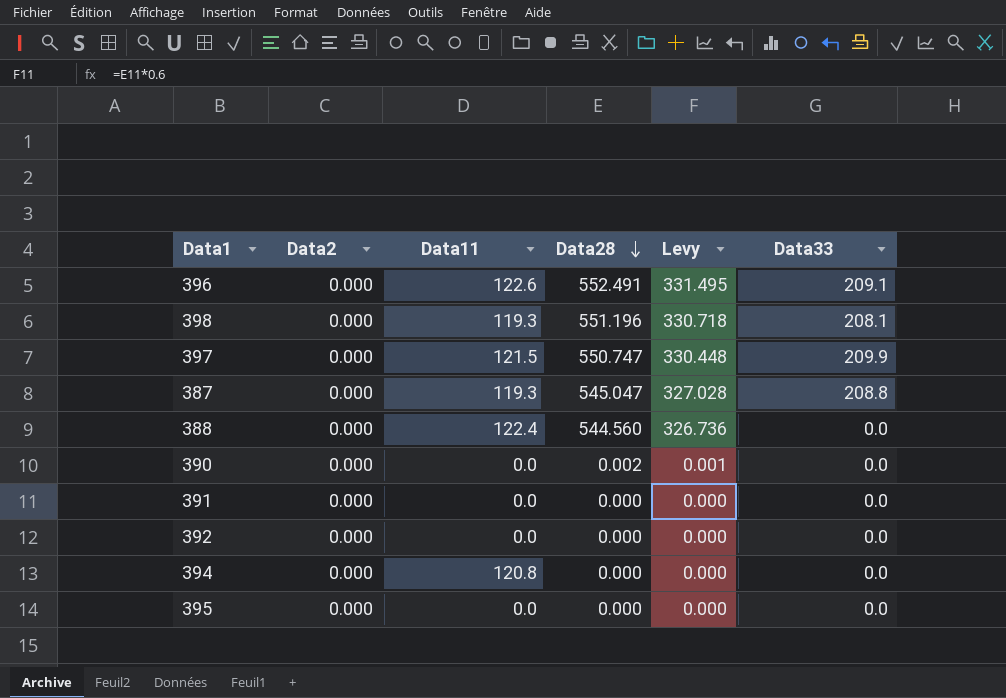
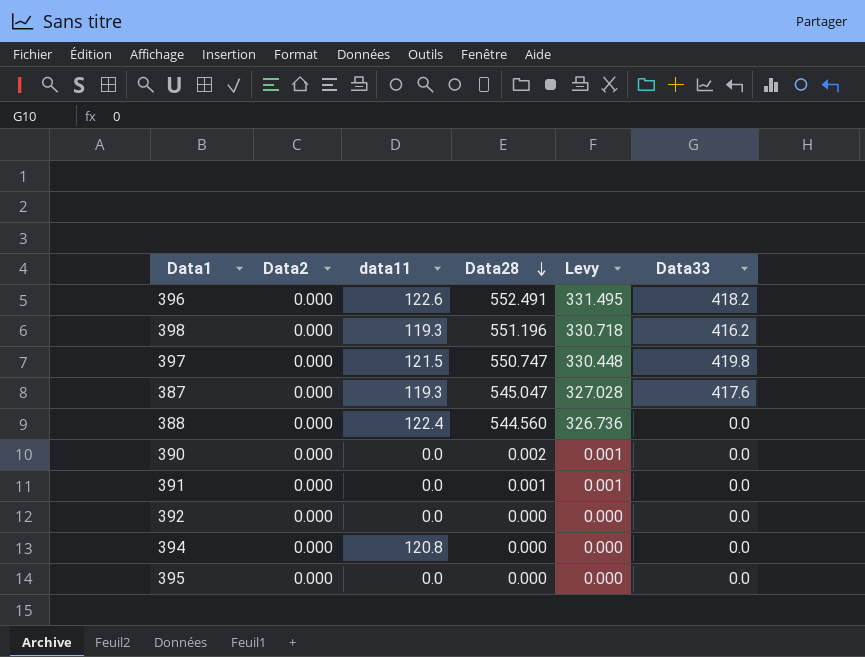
column name: Data11 -> data11
396 | Data33: 209.1 -> 418.2
398 | Data33: 208.1 -> 416.2
397 | Data33: 209.9 -> 419.8
387 | Data33: 208.8 -> 417.6
391 | Data28: 0.000 -> 0.001
391 | Levy: 0.000 -> 0.001

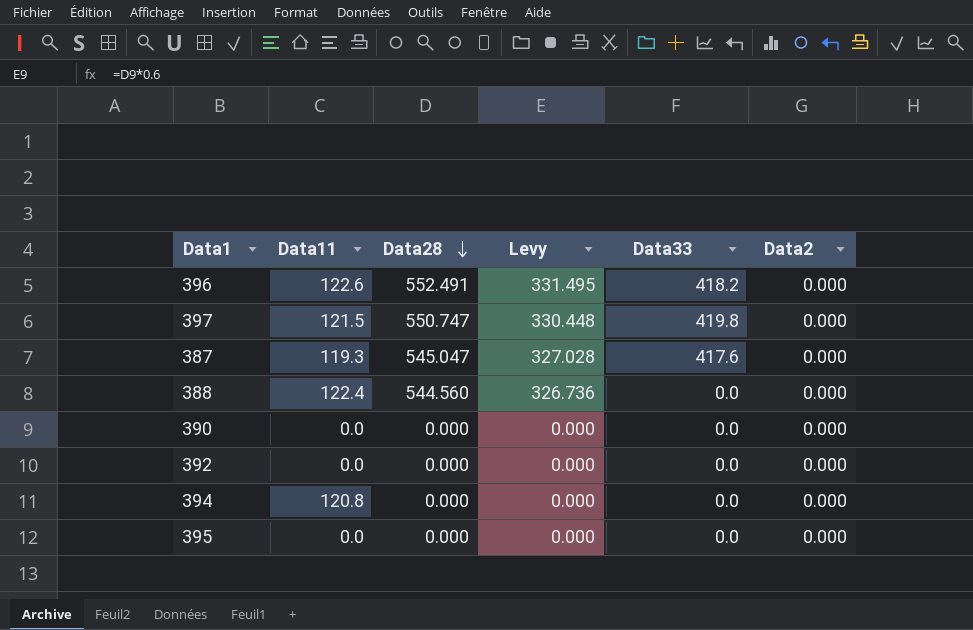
column name: data11 -> Data11
column Data2 | position: 2 -> 6
row 398: 0.000 | 119.3 | 551.196 | 330.718 | 416.2 -> none
row 391: 0.000 | 0.0 | 0.001 | 0.001 | 0.0 -> none
390 | Data28: 0.002 -> 0.000
390 | Levy: 0.001 -> 0.000

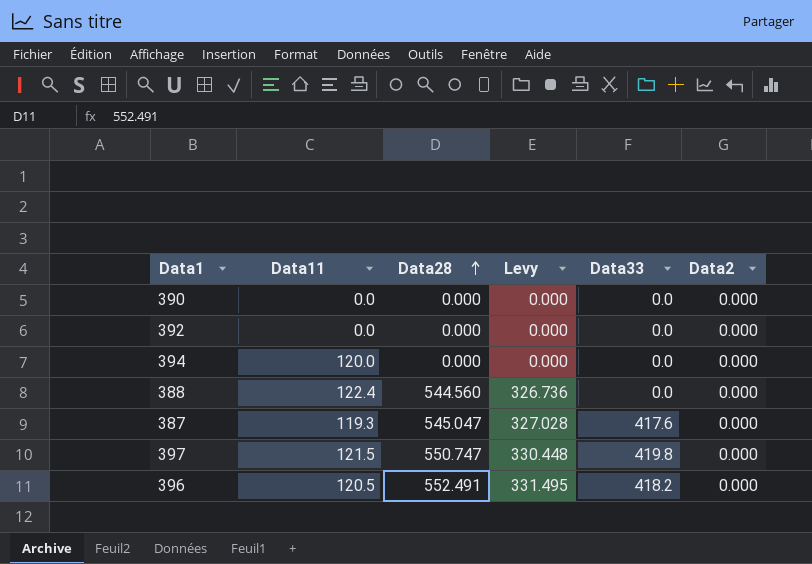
row order: Data28 descending -> Data28 ascending
row 395: 0.0 | 0.000 | 0.000 | 0.0 | 0.000 -> none
394 | Data11: 120.8 -> 120.0
396 | Data11: 122.6 -> 120.5

